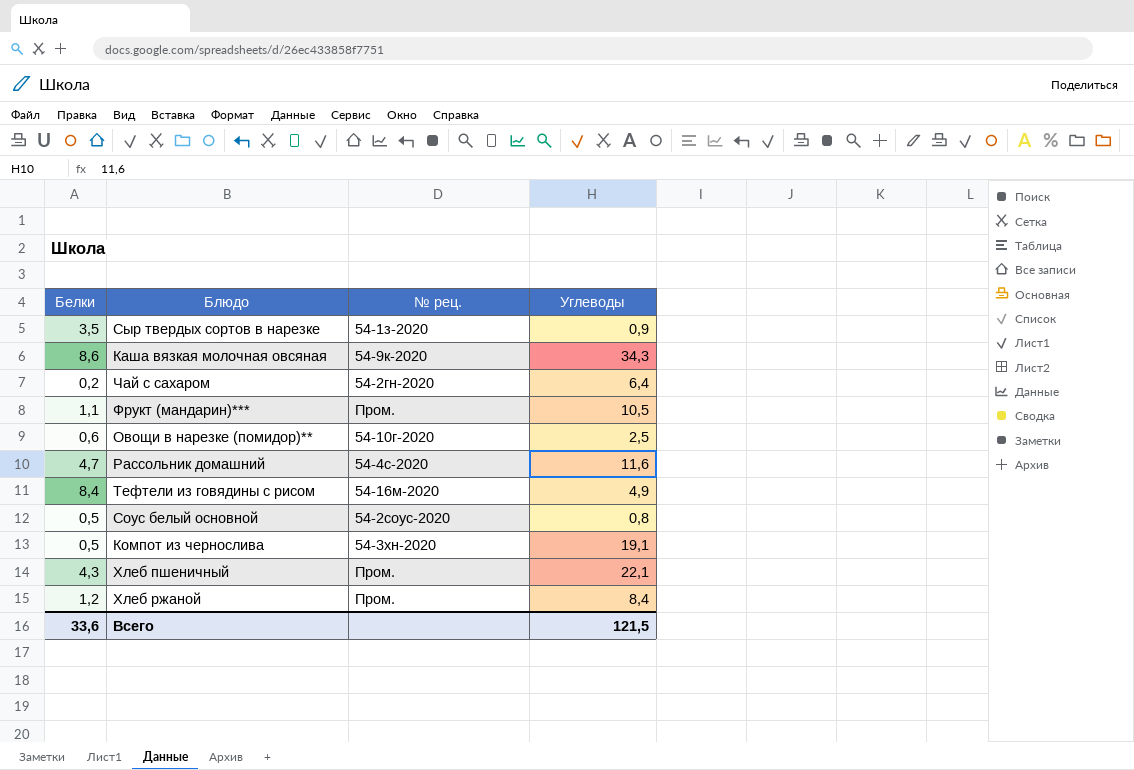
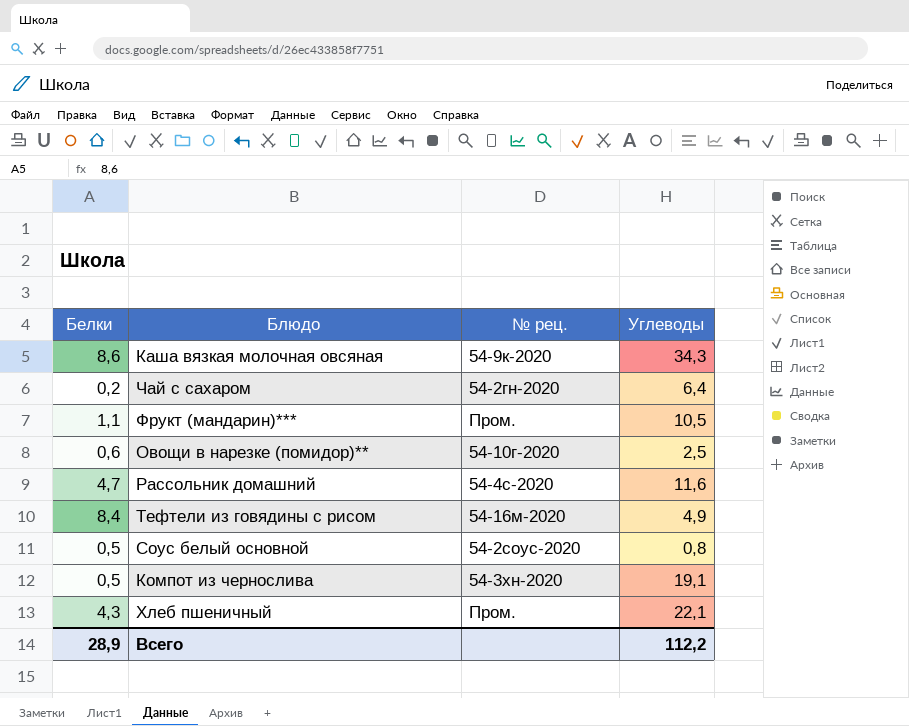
row Сыр твердых сортов в нарезке: 3,5 | 54-1з-2020 | 0,9 -> none
row Хлеб ржаной: 1,2 | Пром. | 8,4 -> none
Всего | Белки: 33,6 -> 28,9
Всего | Углеводы: 121,5 -> 112,2

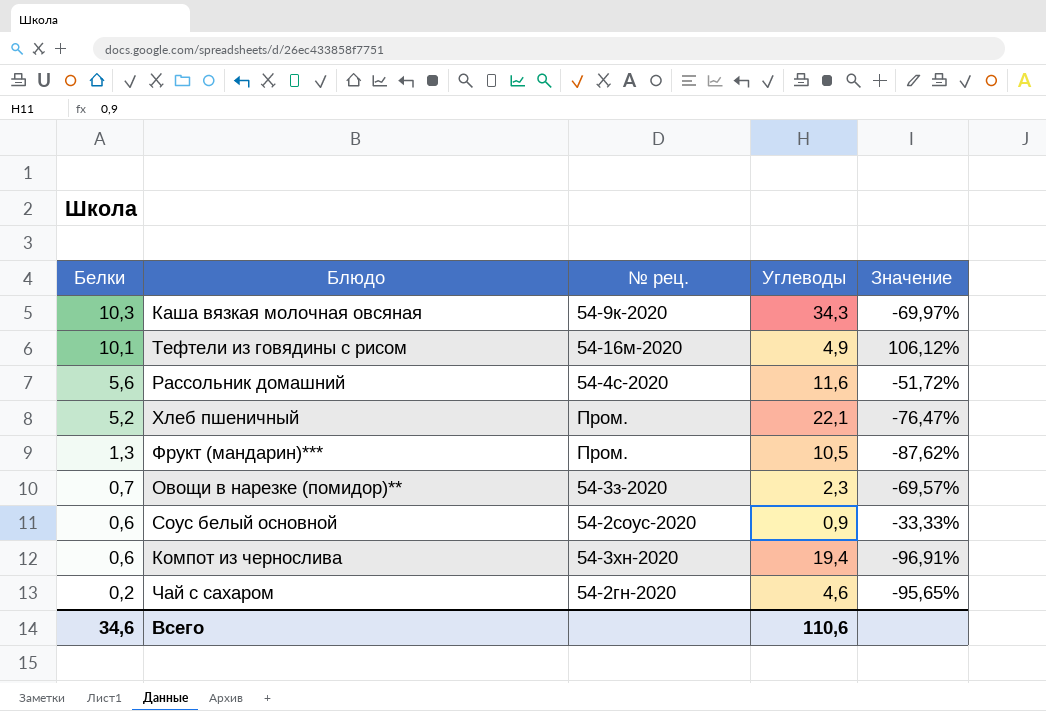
row order: none -> Белки descending
column Значение | formula: none -> ([Белки] - [Углеводы]) / [Углеводы]
Каша вязкая молочная овсяная | Белки: 8,6 -> 10,3
Тефтели из говядины с рисом | Белки: 8,4 -> 10,1
Рассольник домашний | Белки: 4,7 -> 5,6
Хлеб пшеничный | Белки: 4,3 -> 5,2
Фрукт (мандарин)*** | Белки: 1,1 -> 1,3
Овощи в нарезке (помидор)** | Белки: 0,6 -> 0,7
Овощи в нарезке (помидор)** | № рец.: 54-10г-2020 -> 54-3з-2020
Овощи в нарезке (помидор)** | Углеводы: 2,5 -> 2,3
Соус белый основной | Белки: 0,5 -> 0,6
Соус белый основной | Углеводы: 0,8 -> 0,9
Компот из чернослива | Белки: 0,5 -> 0,6
Компот из чернослива | Углеводы: 19,1 -> 19,4
Чай с сахаром | Углеводы: 6,4 -> 4,6
Всего | Белки: 28,9 -> 34,6
Всего | Углеводы: 112,2 -> 110,6

